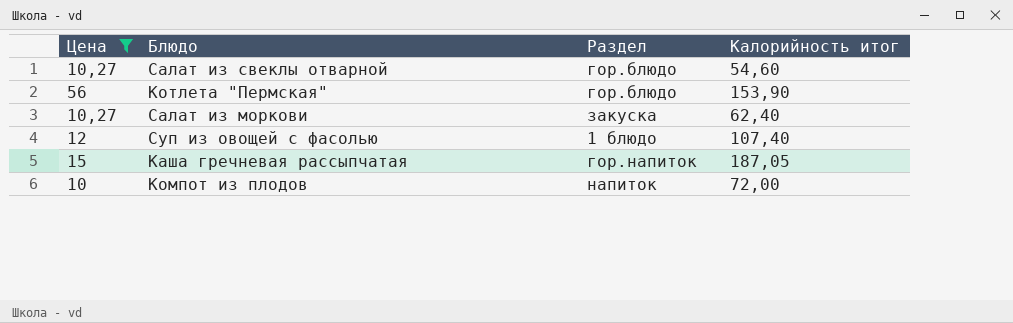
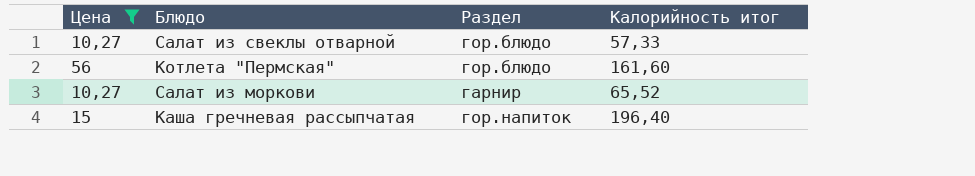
row Суп из овощей с фасолью: 12 | 1 блюдо | 107,40 -> none
row Компот из плодов: 10 | напиток | 72,00 -> none
Салат из свеклы отварной | Калорийность итог: 54,60 -> 57,33
Котлета "Пермская" | Калорийность итог: 153,90 -> 161,60
Салат из моркови | Раздел: закуска -> гарнир
Салат из моркови | Калорийность итог: 62,40 -> 65,52
Каша гречневая рассыпчатая | Калорийность итог: 187,05 -> 196,40

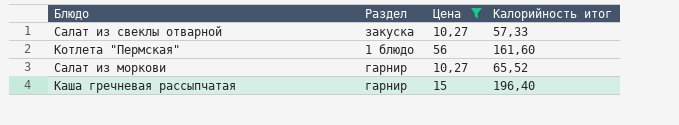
column Цена | position: 1 -> 3
Салат из свеклы отварной | Раздел: гор.блюдо -> закуска
Котлета "Пермская" | Раздел: гор.блюдо -> 1 блюдо
Каша гречневая рассыпчатая | Раздел: гор.напиток -> гарнир

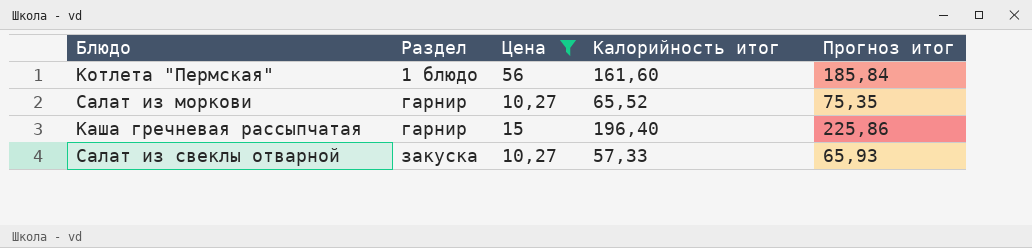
row order: none -> Раздел ascending
column Прогноз итог | formula: none -> [Калорийность итог] * 1,15

